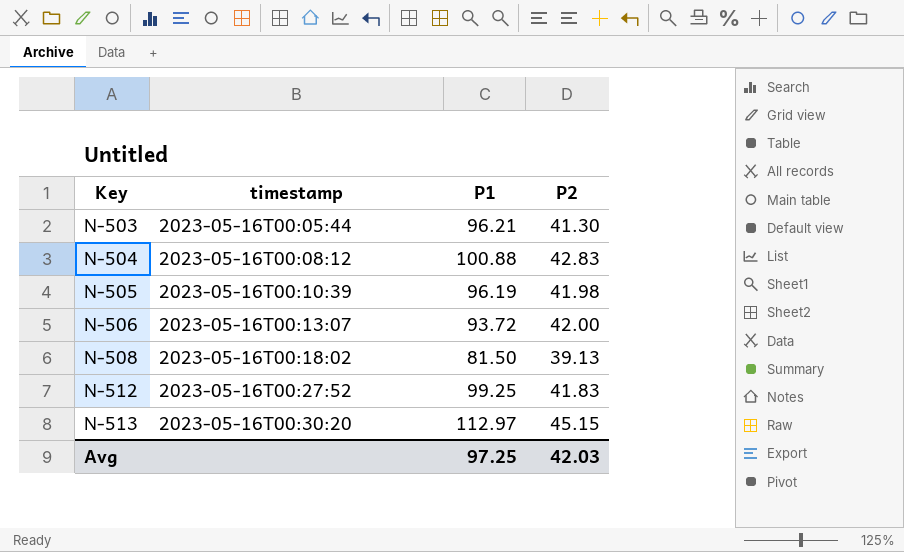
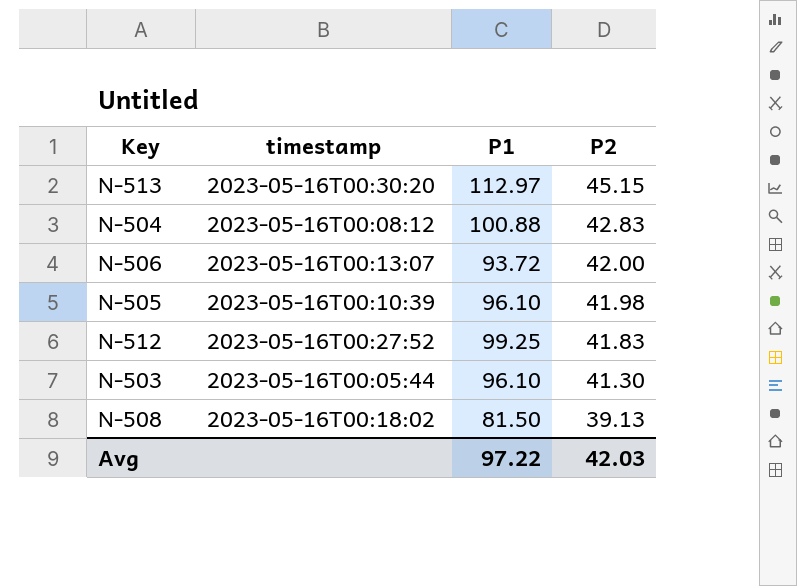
row order: Key ascending -> P2 descending
N-505 | P1: 96.19 -> 96.10
N-503 | P1: 96.21 -> 96.10
Avg | P1: 97.25 -> 97.22

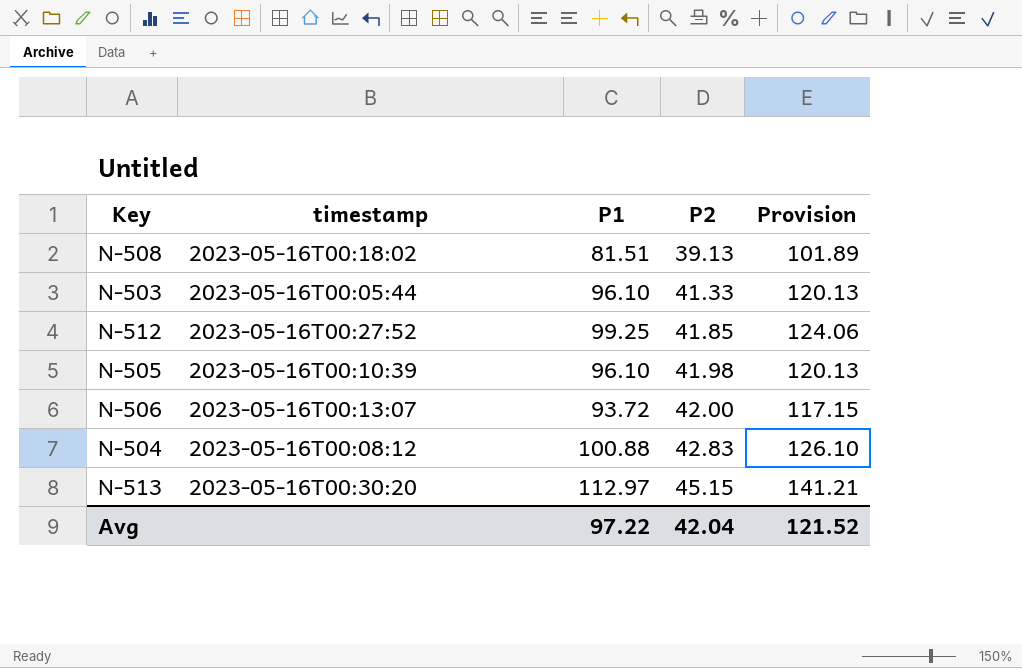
row order: P2 descending -> P2 ascending
column Provision | formula: none -> [P1] * 1.25
N-508 | P1: 81.50 -> 81.51
N-503 | P2: 41.30 -> 41.33
N-512 | P2: 41.83 -> 41.85
Avg | P2: 42.03 -> 42.04

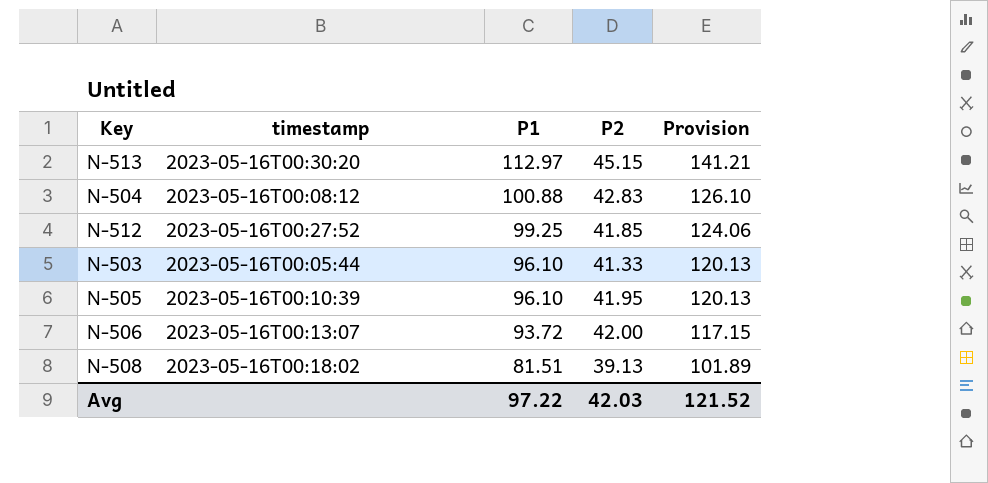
row order: P2 ascending -> P1 descending
N-505 | P2: 41.98 -> 41.95
Avg | P2: 42.04 -> 42.03

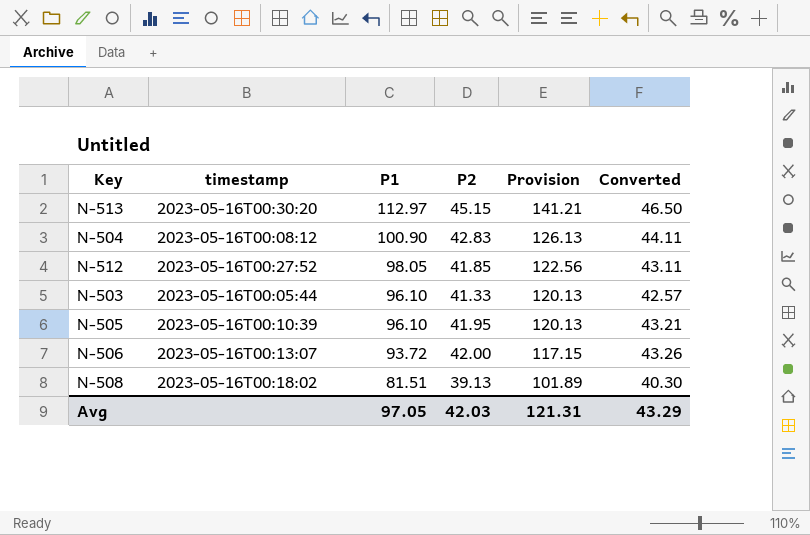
column Converted | formula: none -> [P2] * 1.03
N-504 | P1: 100.88 -> 100.90
N-504 | Provision: 126.10 -> 126.13
N-512 | P1: 99.25 -> 98.05
N-512 | Provision: 124.06 -> 122.56
Avg | P1: 97.22 -> 97.05
Avg | Provision: 121.52 -> 121.31

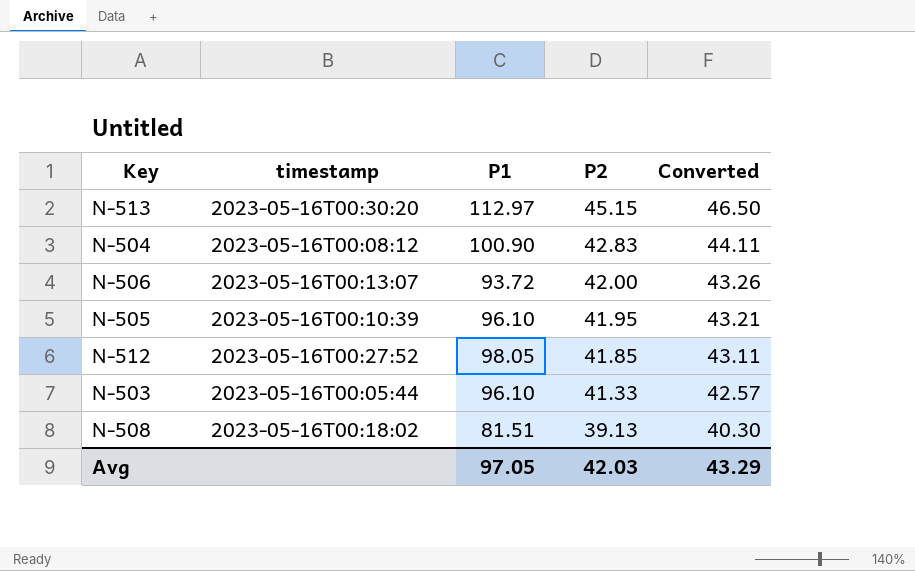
row order: P1 descending -> P2 descending
column Provision | formula: [P1] * 1.25 -> none

